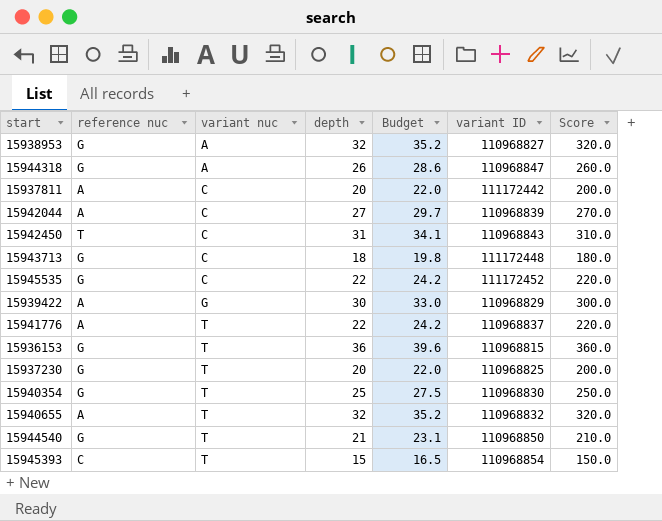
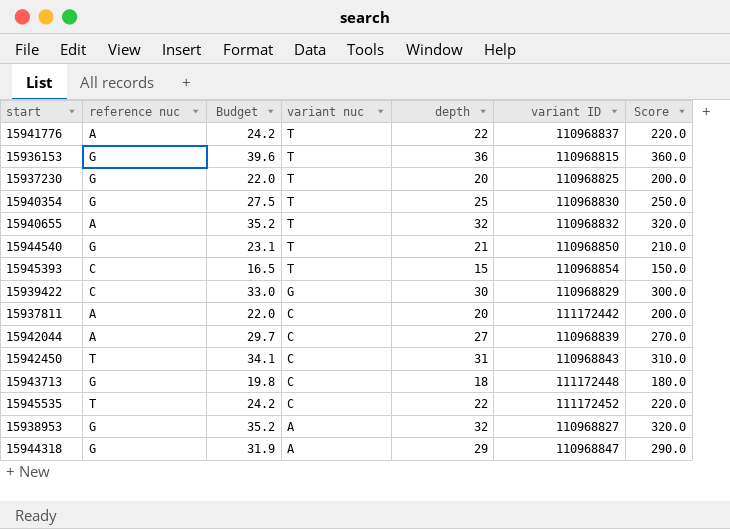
row order: variant nuc ascending -> variant nuc descending
column Budget | position: 5 -> 3
15939422 | reference nuc: A -> C
15945535 | reference nuc: G -> T
15944318 | Budget: 28.6 -> 31.9
15944318 | depth: 26 -> 29
15944318 | Score: 260.0 -> 290.0

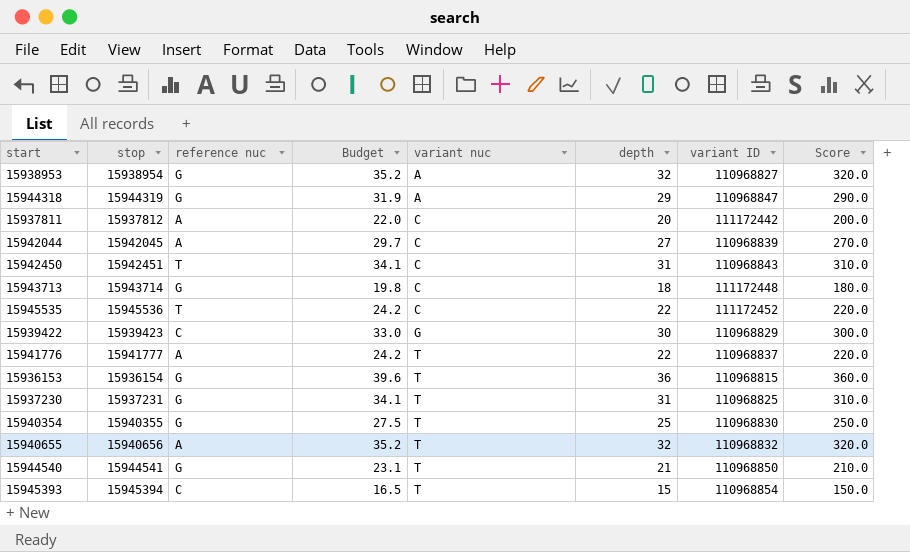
row order: variant nuc descending -> variant nuc ascending
column stop | position: none -> 2
15937230 | Budget: 22.0 -> 34.1
15937230 | depth: 20 -> 31
15937230 | Score: 200.0 -> 310.0

